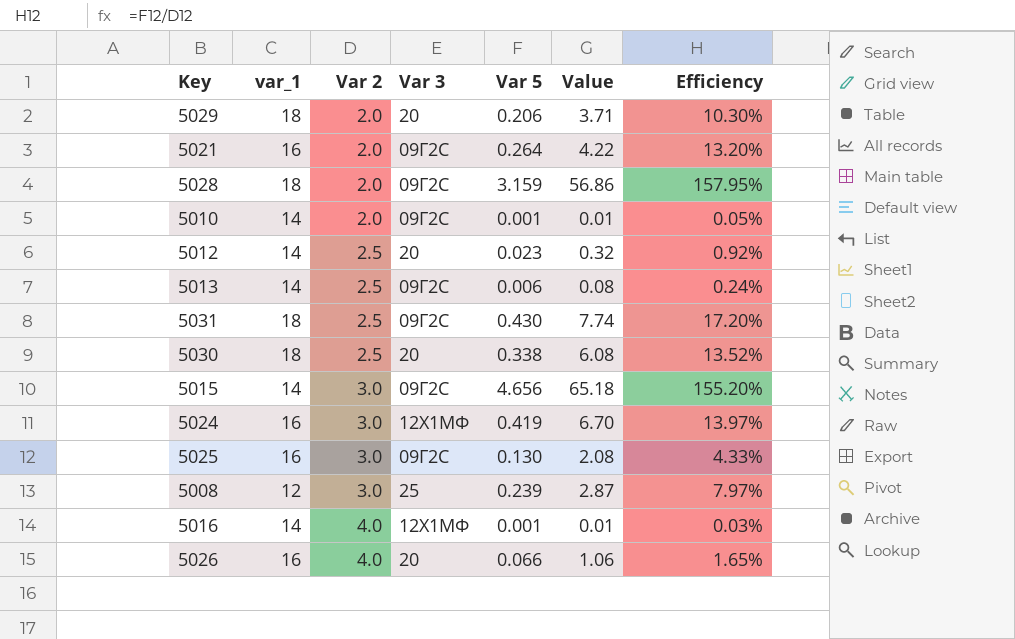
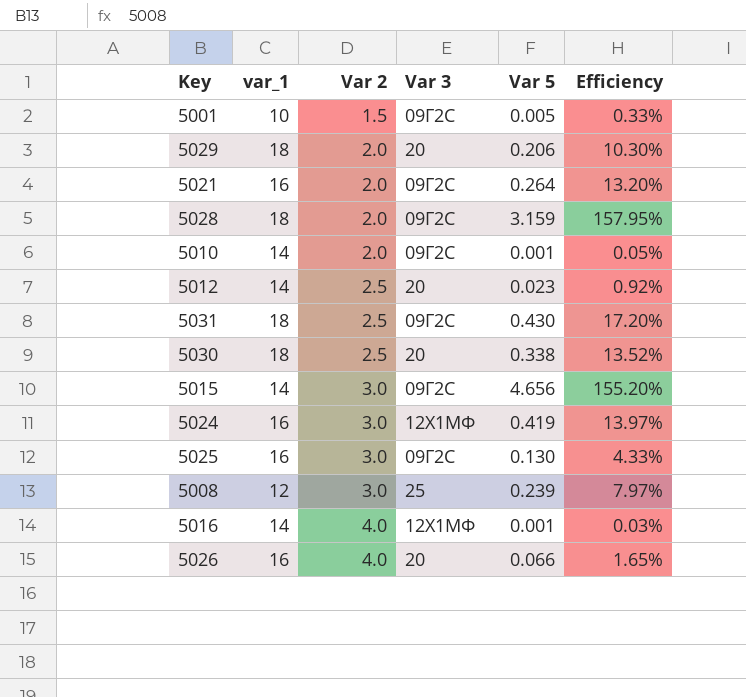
column Value | formula: [var_1] * [Var 5] -> none
row 5013: 14 | 2.5 | 09Г2С | 0.006 | 0.08 | 0.24% -> none
row 5001: none -> 10 | 1.5 | 09Г2С | 0.005 | 0.33%

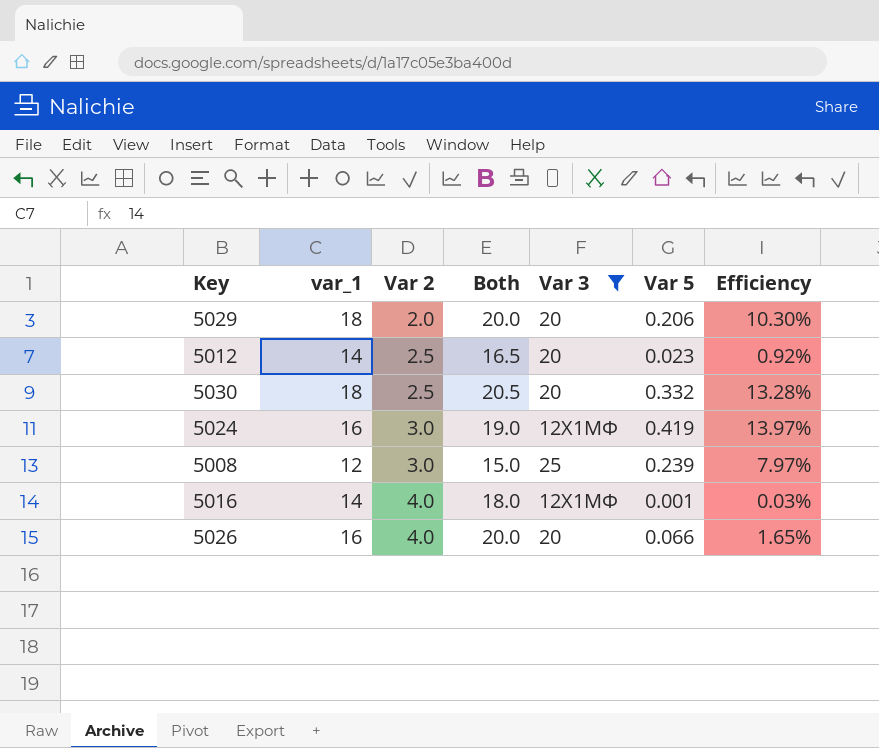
filter: none -> Var 3 != 09Г2С
column Both | formula: none -> [var_1] + [Var 2]
5030 | Var 5: 0.338 -> 0.332
5030 | Efficiency: 13.52% -> 13.28%

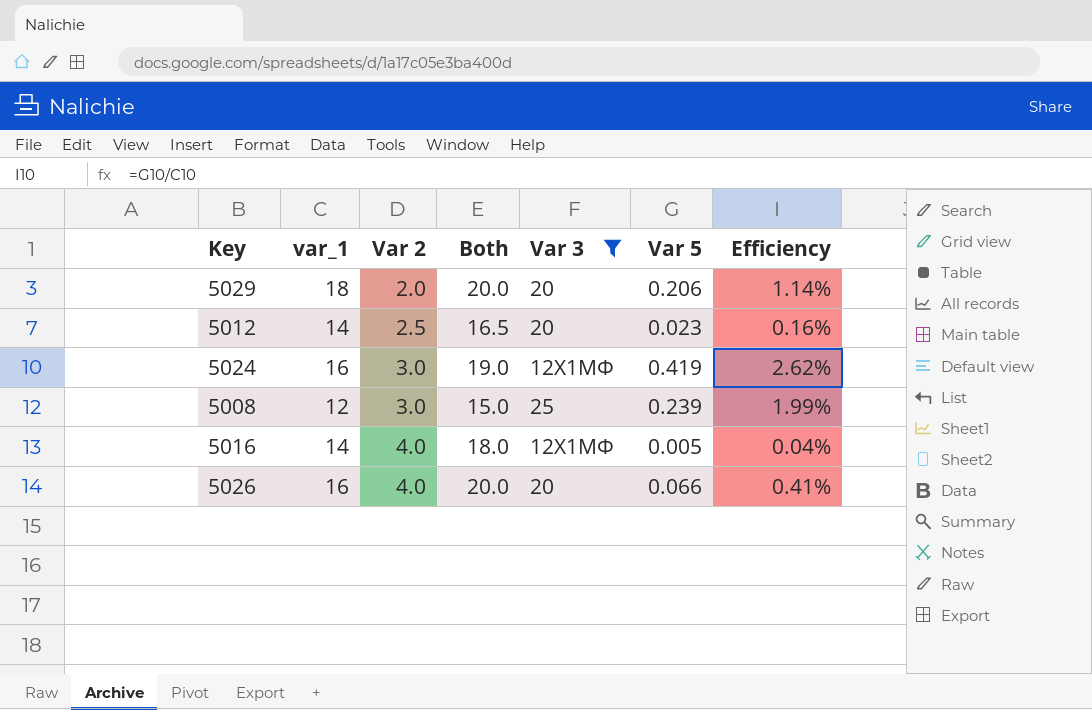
column Efficiency | formula: [Var 5] / [Var 2] -> [Var 5] / [var_1]
row 5030: 18 | 2.5 | 20.5 | 20 | 0.332 | 13.28% -> none
5016 | Var 5: 0.001 -> 0.005

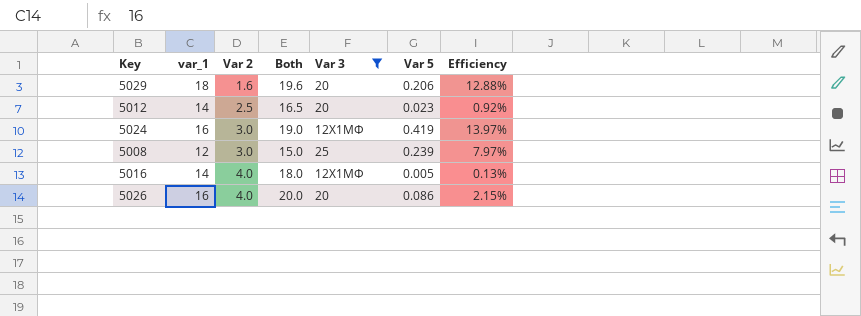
column Efficiency | formula: [Var 5] / [var_1] -> [Var 5] / [Var 2]
5029 | Var 2: 2.0 -> 1.6
5029 | Both: 20.0 -> 19.6
5026 | Var 5: 0.066 -> 0.086

